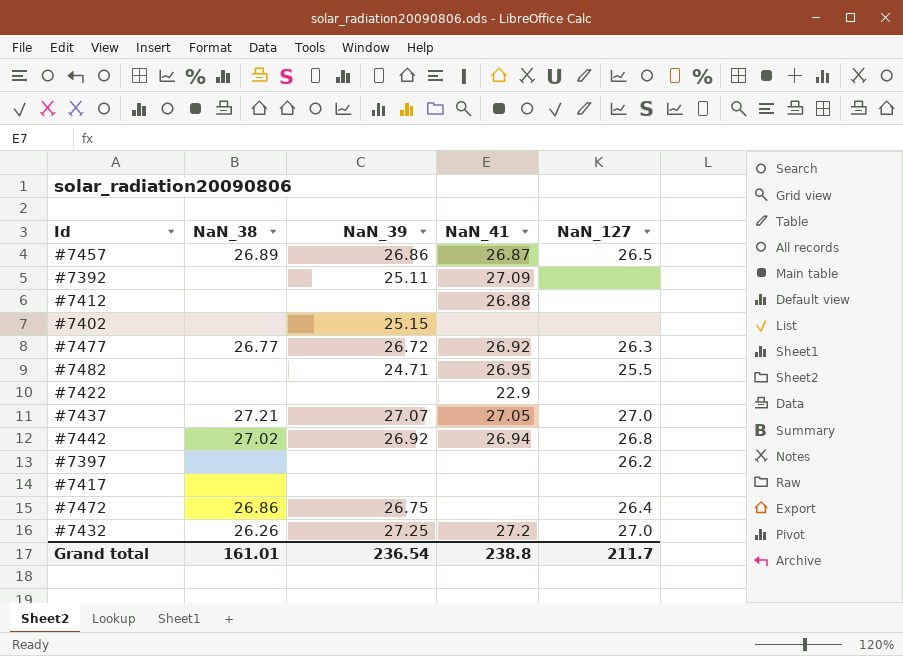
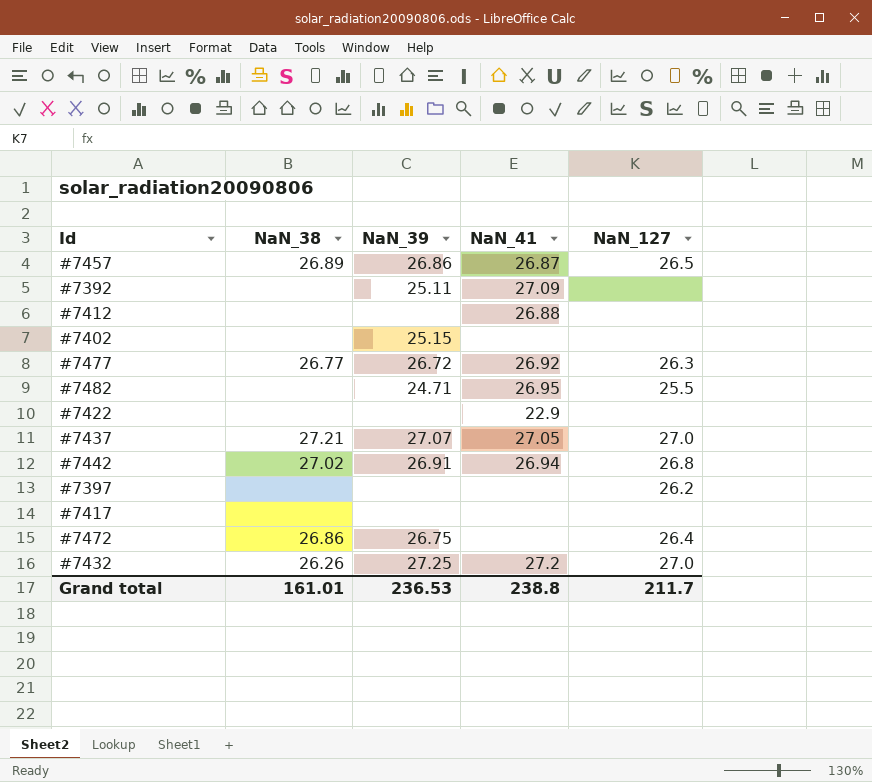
#7442 | NaN_39: 26.92 -> 26.91
Grand total | NaN_39: 236.54 -> 236.53

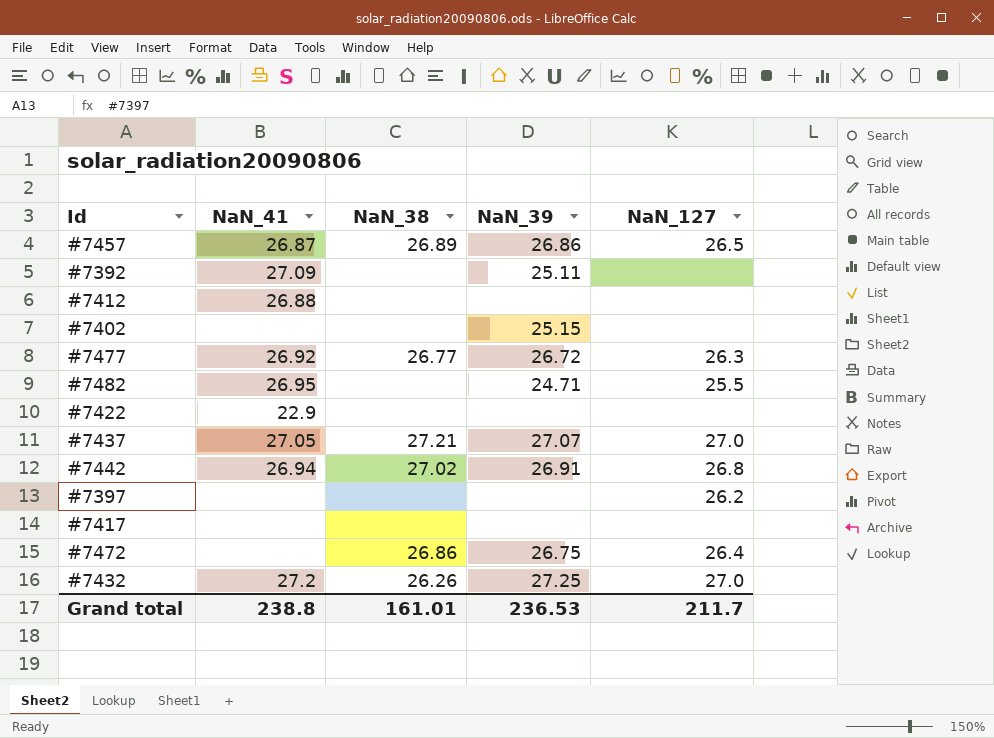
column NaN_41 | position: 4 -> 2

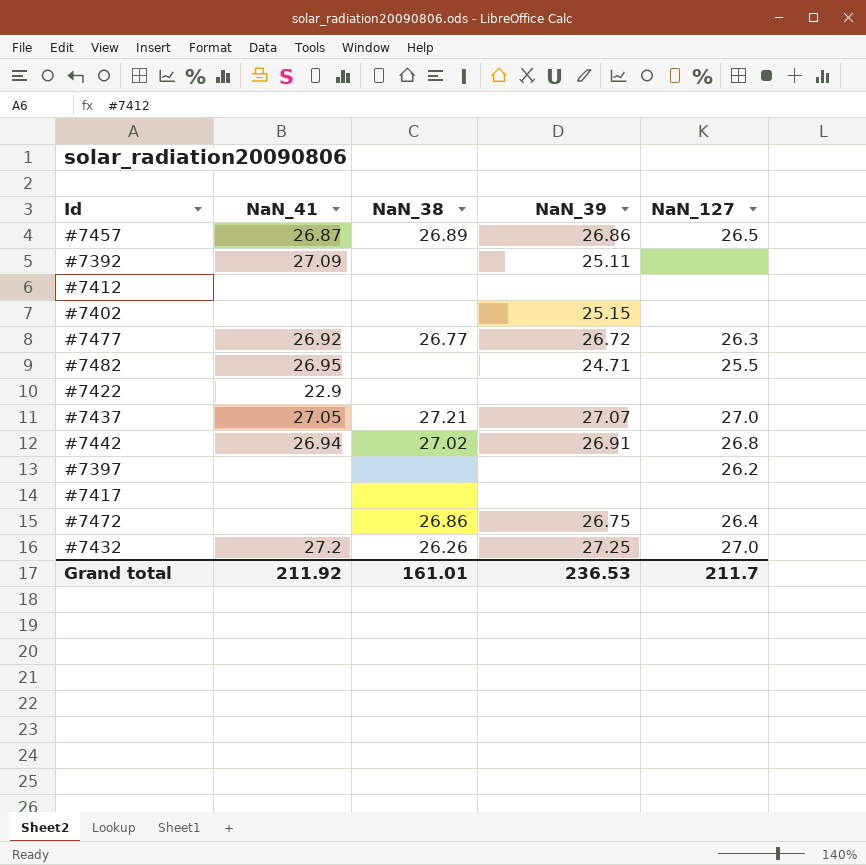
#7412 | NaN_41: 26.88 -> none
Grand total | NaN_41: 238.8 -> 211.92

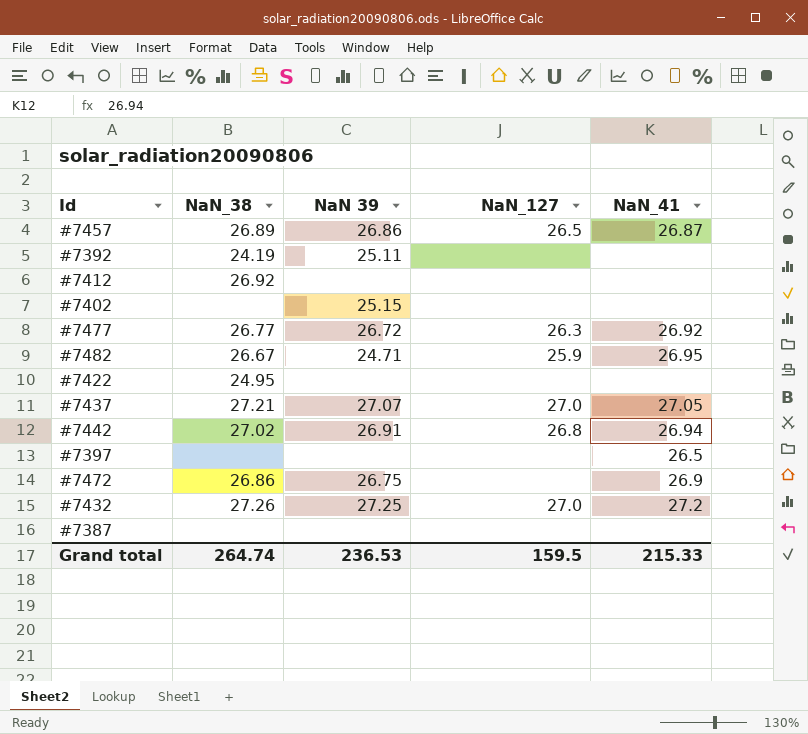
column name: NaN_39 -> NaN 39
column NaN_41 | position: 2 -> 5
row #7417: none | none | none | none -> none
#7392 | NaN_38: none -> 24.19
#7392 | NaN_41: 27.09 -> none
#7412 | NaN_38: none -> 26.92
#7482 | NaN_38: none -> 26.67
#7482 | NaN_127: 25.5 -> 25.9
#7422 | NaN_38: none -> 24.95
#7422 | NaN_41: 22.9 -> none
#7397 | NaN_127: 26.2 -> none
#7397 | NaN_41: none -> 26.5
#7472 | NaN_127: 26.4 -> none
#7472 | NaN_41: none -> 26.9
#7432 | NaN_38: 26.26 -> 27.26
row #7387: none -> none | none | none | none
Grand total | NaN_38: 161.01 -> 264.74
Grand total | NaN_127: 211.7 -> 159.5
Grand total | NaN_41: 211.92 -> 215.33

